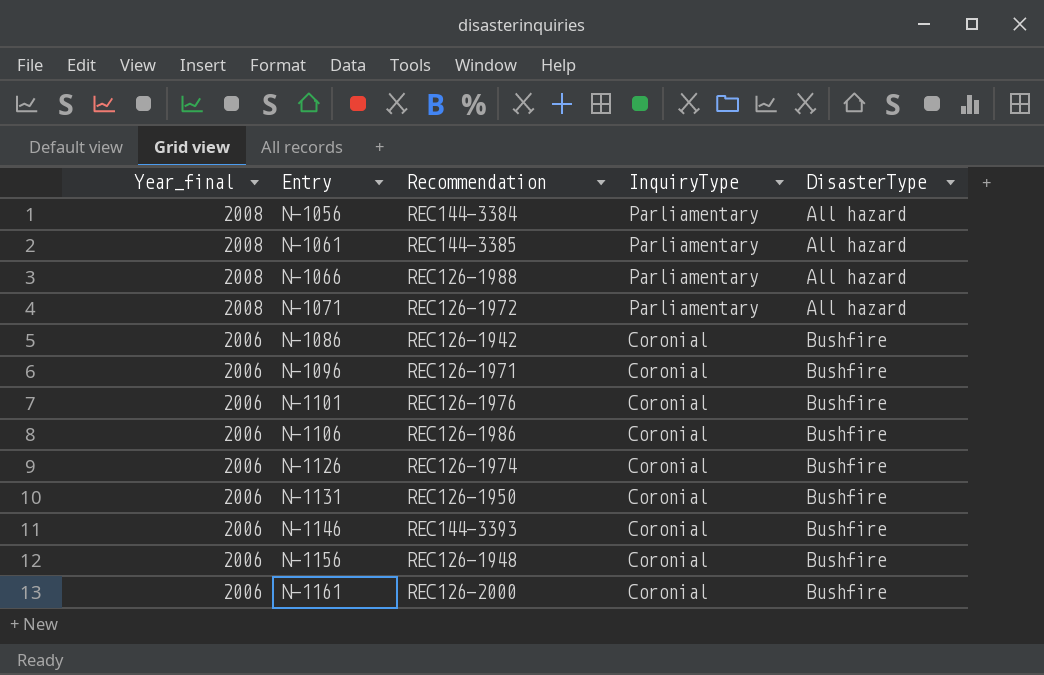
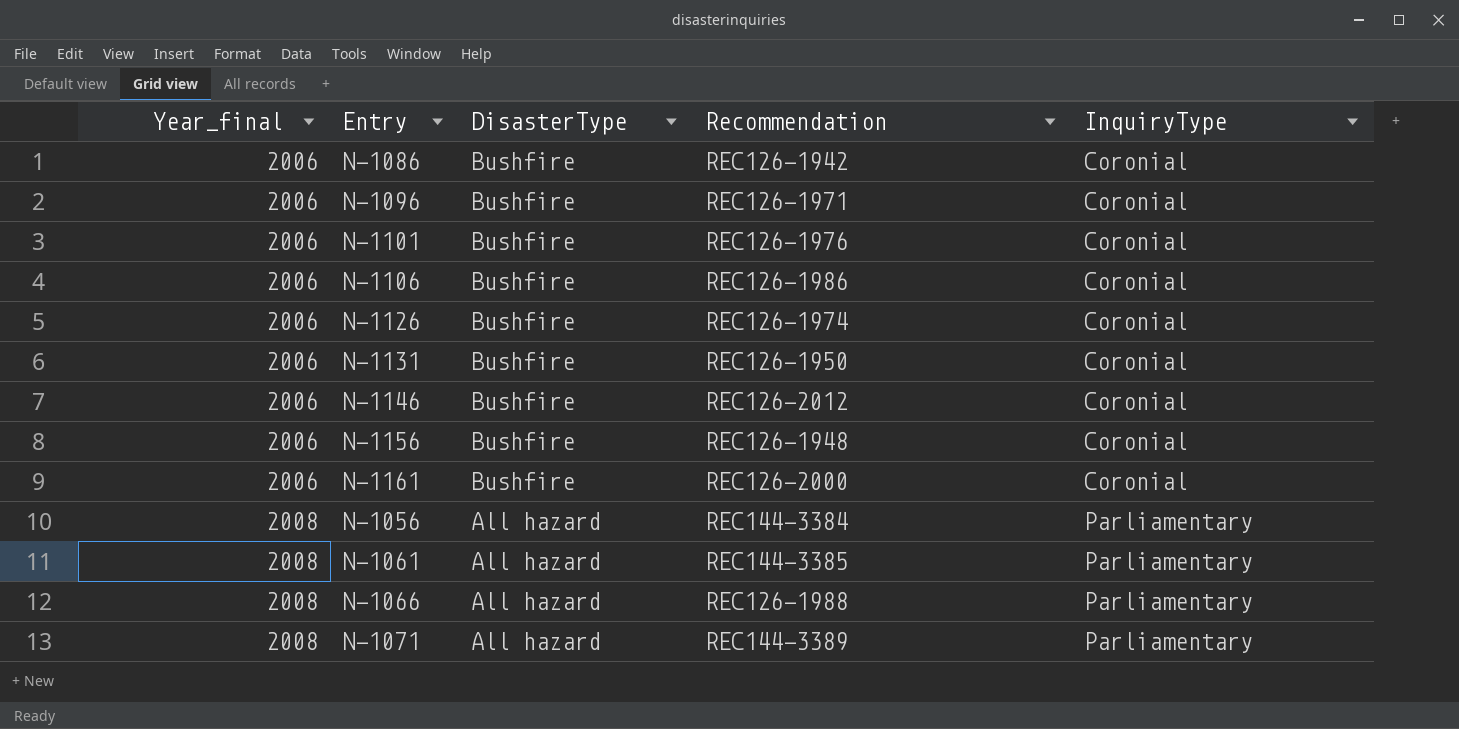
row order: Year_final descending -> Year_final ascending
column DisasterType | position: 5 -> 3
N-1146 | Recommendation: REC144-3393 -> REC126-2012
N-1071 | Recommendation: REC126-1972 -> REC144-3389

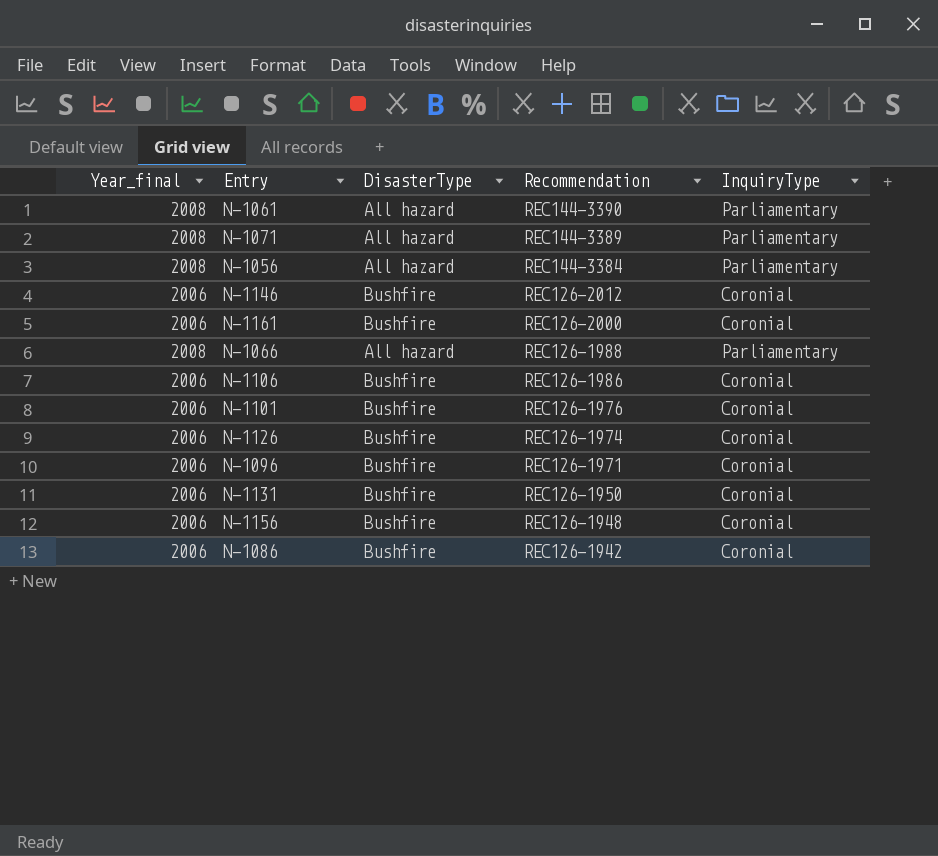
row order: Year_final ascending -> Recommendation descending
N-1061 | Recommendation: REC144-3385 -> REC144-3390

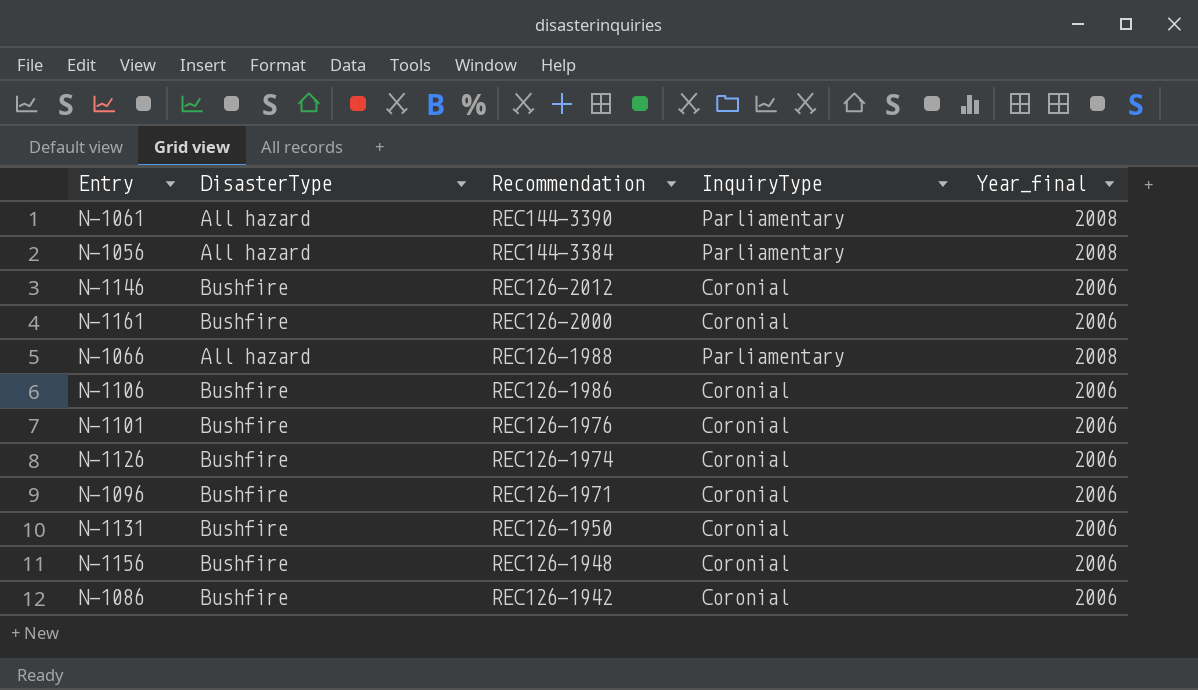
column Year_final | position: 1 -> 5
row N-1071: 2008 | All hazard | REC144-3389 | Parliamentary -> none

